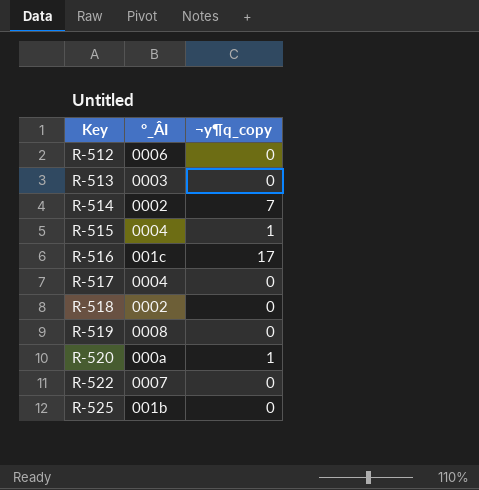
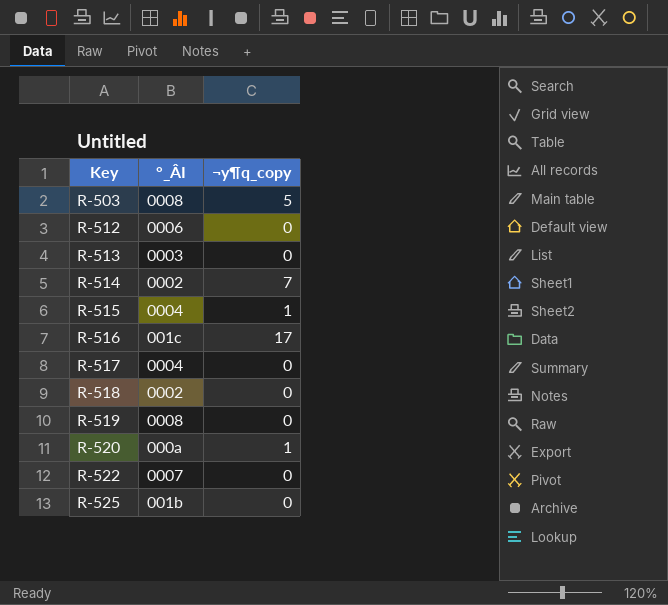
row R-503: none -> 0008 | 5

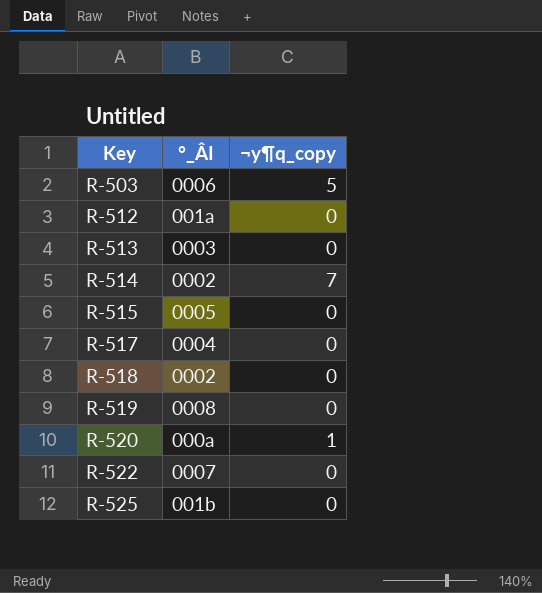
row R-516: 001c | 17 -> none
R-503 | °_ÂI: 0008 -> 0006
R-512 | °_ÂI: 0006 -> 001a
R-515 | °_ÂI: 0004 -> 0005
R-515 | ¬y¶q_copy: 1 -> 0

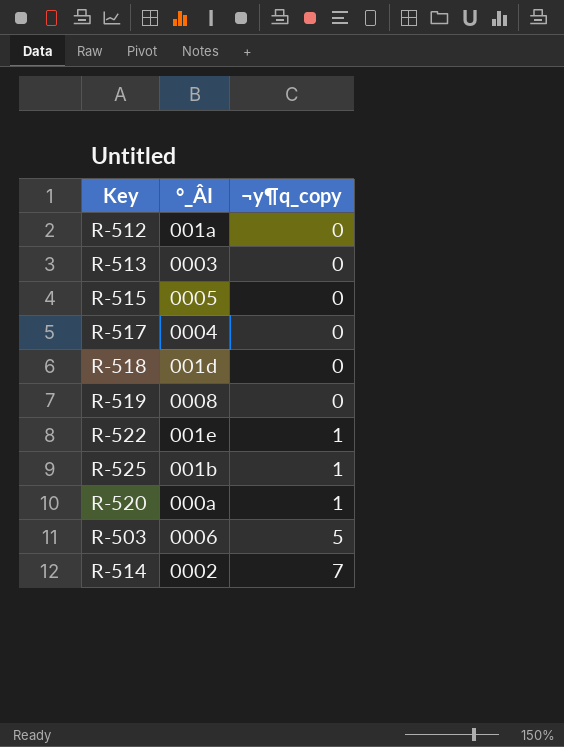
row order: Key ascending -> ¬y¶q_copy ascending
R-518 | °_ÂI: 0002 -> 001d
R-522 | °_ÂI: 0007 -> 001e
R-522 | ¬y¶q_copy: 0 -> 1
R-525 | ¬y¶q_copy: 0 -> 1

